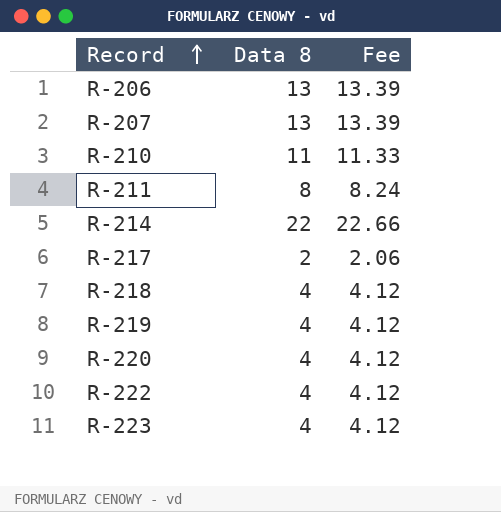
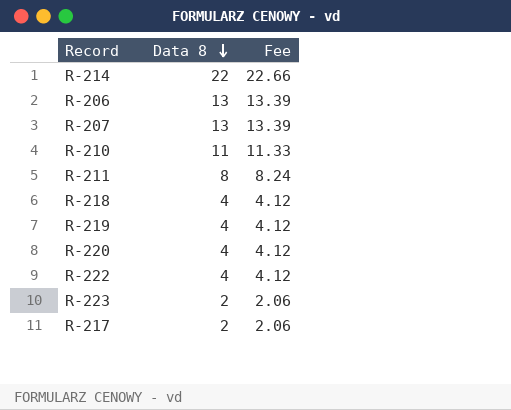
row order: Record ascending -> Data 8 descending
R-223 | Data 8: 4 -> 2
R-223 | Fee: 4.12 -> 2.06

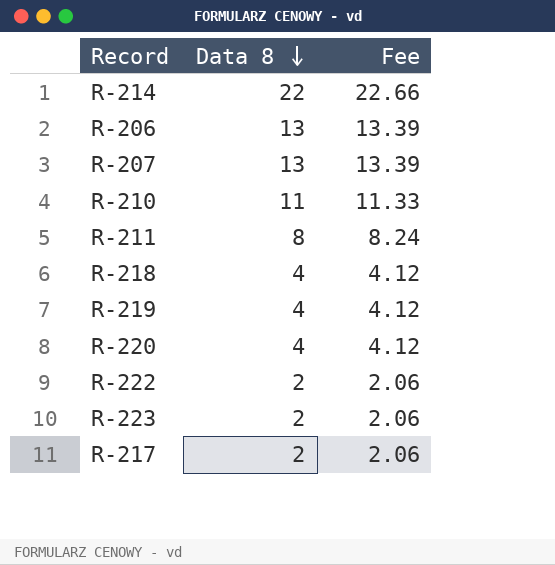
R-222 | Data 8: 4 -> 2
R-222 | Fee: 4.12 -> 2.06

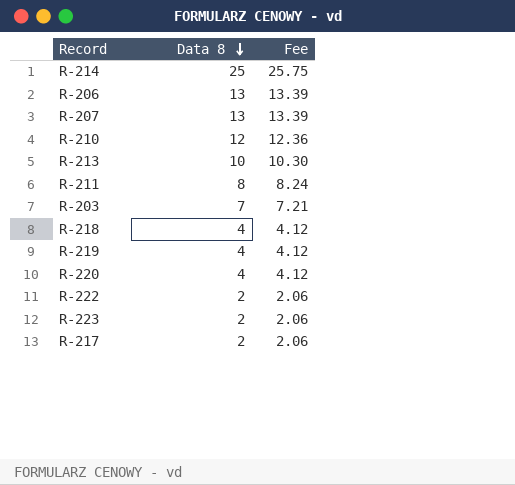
R-214 | Data 8: 22 -> 25
R-214 | Fee: 22.66 -> 25.75
R-210 | Data 8: 11 -> 12
R-210 | Fee: 11.33 -> 12.36
row R-213: none -> 10 | 10.30
row R-203: none -> 7 | 7.21

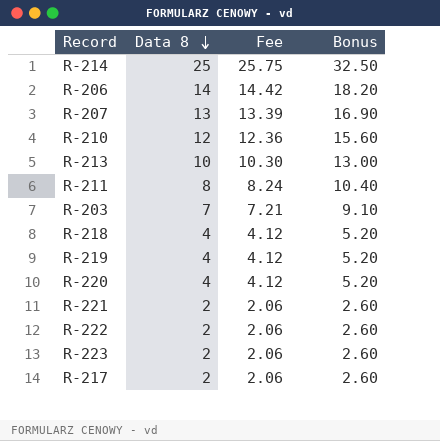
column Bonus | formula: none -> [Data 8] * 1.3
R-206 | Data 8: 13 -> 14
R-206 | Fee: 13.39 -> 14.42
row R-221: none -> 2 | 2.06 | 2.60

